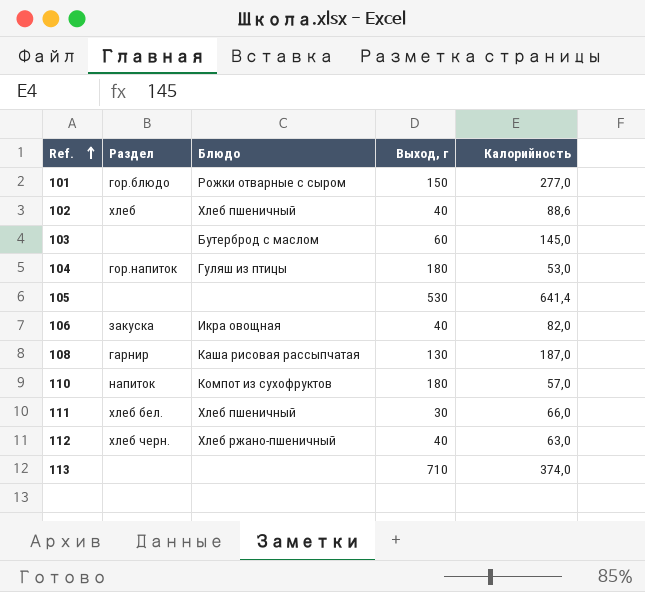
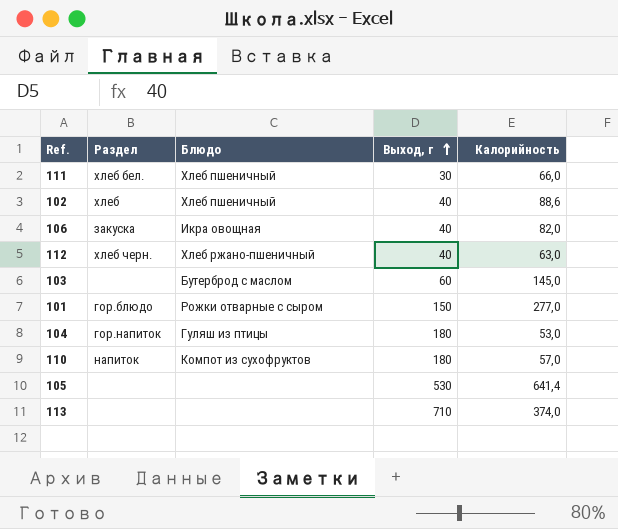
row order: Ref. ascending -> Выход, г ascending
row 108: гарнир | Каша рисовая рассыпчатая | 130 | 187,0 -> none

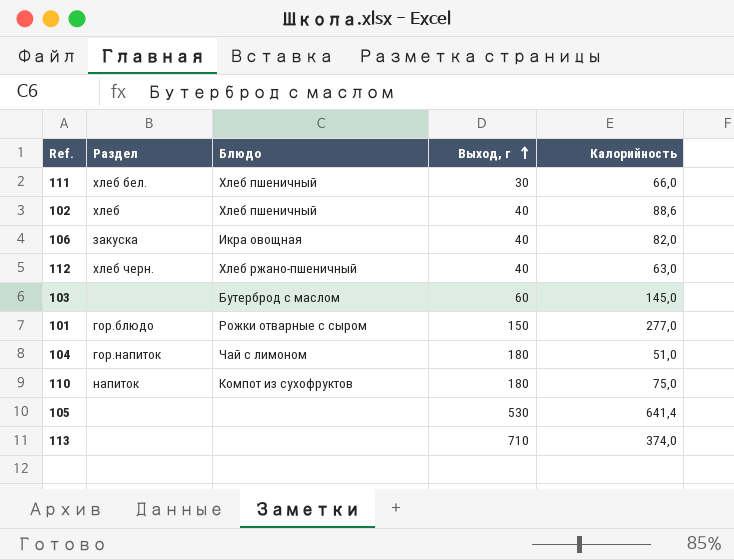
104 | Блюдо: Гуляш из птицы -> Чай с лимоном
104 | Калорийность: 53,0 -> 51,0
110 | Калорийность: 57,0 -> 75,0

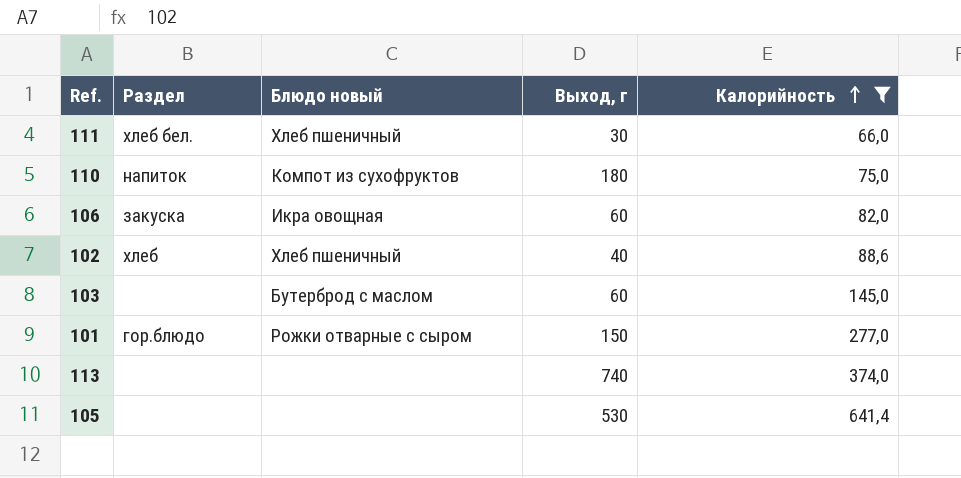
filter: none -> Калорийность >= 66,0
row order: Выход, г ascending -> Калорийность ascending
column name: Блюдо -> Блюдо новый
106 | Выход, г: 40 -> 60
113 | Выход, г: 710 -> 740

